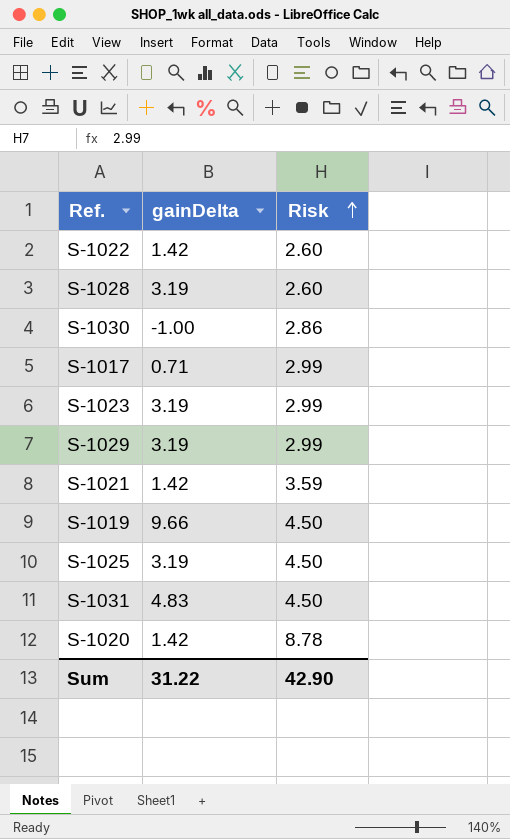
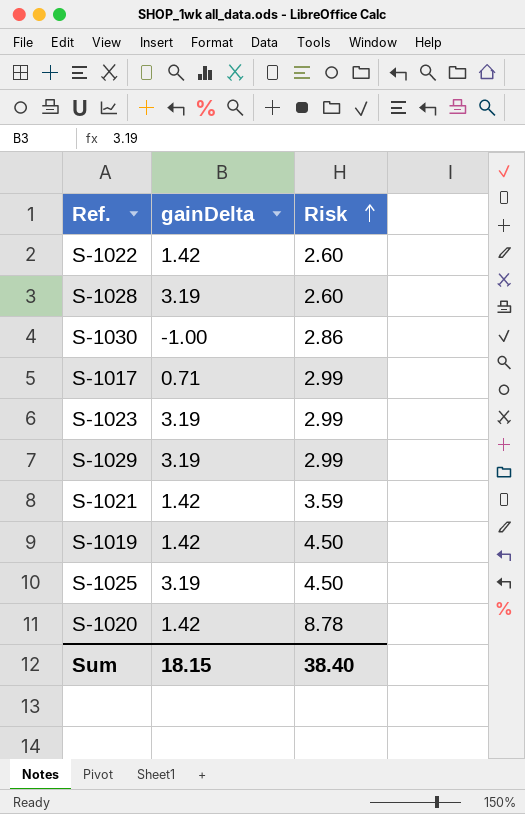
row S-1031: 4.83 | 4.50 -> none
S-1019 | gainDelta: 9.66 -> 1.42
Sum | gainDelta: 31.22 -> 18.15
Sum | Risk: 42.90 -> 38.40

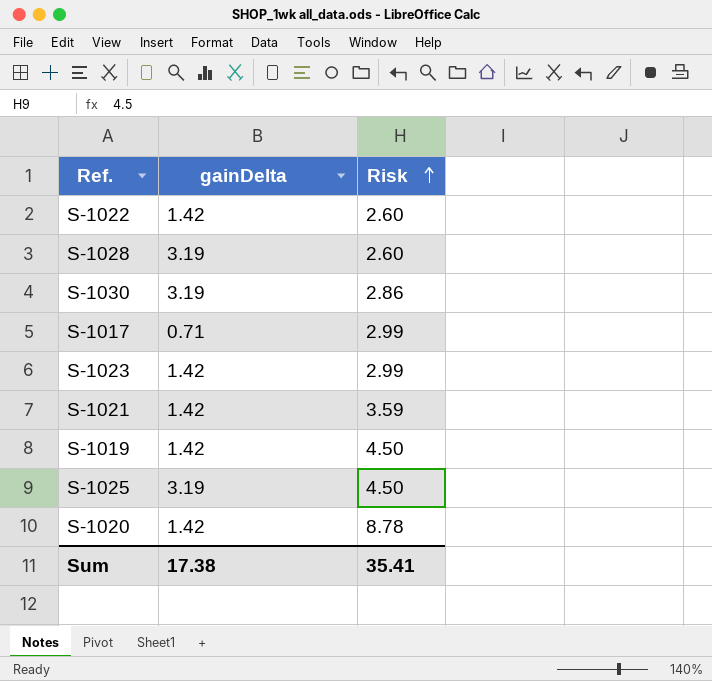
row S-1029: 3.19 | 2.99 -> none
S-1030 | gainDelta: -1.00 -> 3.19
S-1023 | gainDelta: 3.19 -> 1.42
Sum | gainDelta: 18.15 -> 17.38
Sum | Risk: 38.40 -> 35.41

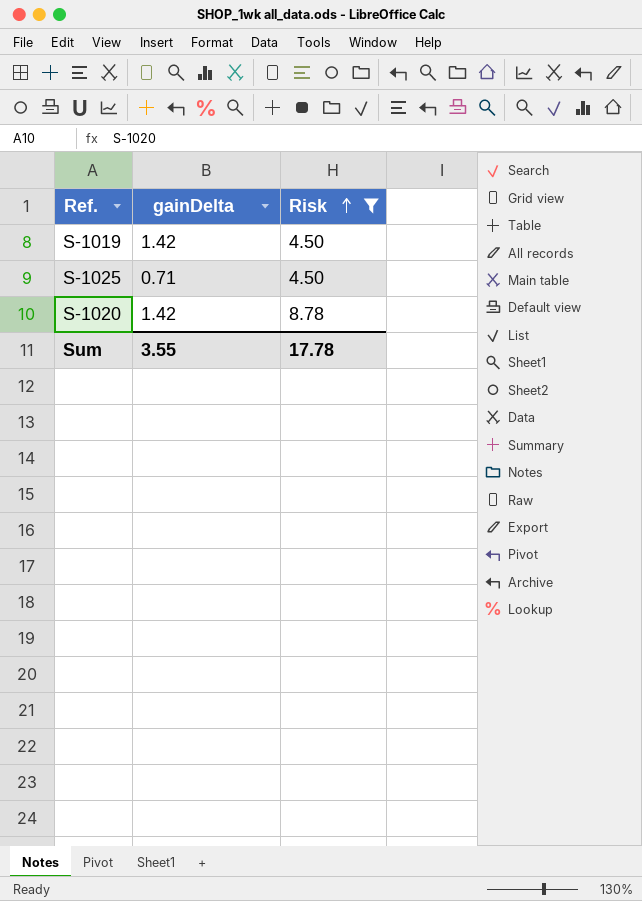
filter: none -> Risk >= 4.50
S-1025 | gainDelta: 3.19 -> 0.71
Sum | gainDelta: 17.38 -> 3.55
Sum | Risk: 35.41 -> 17.78

